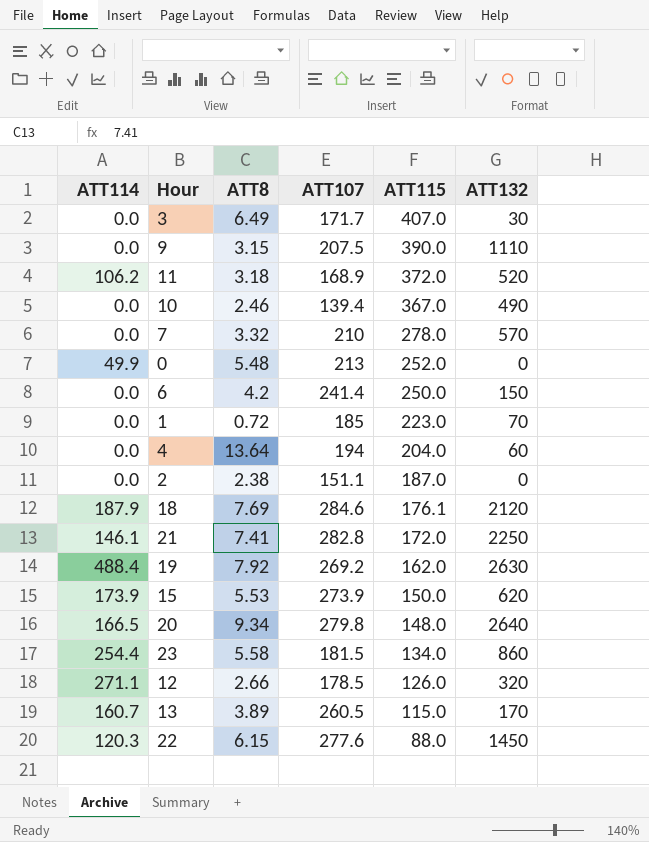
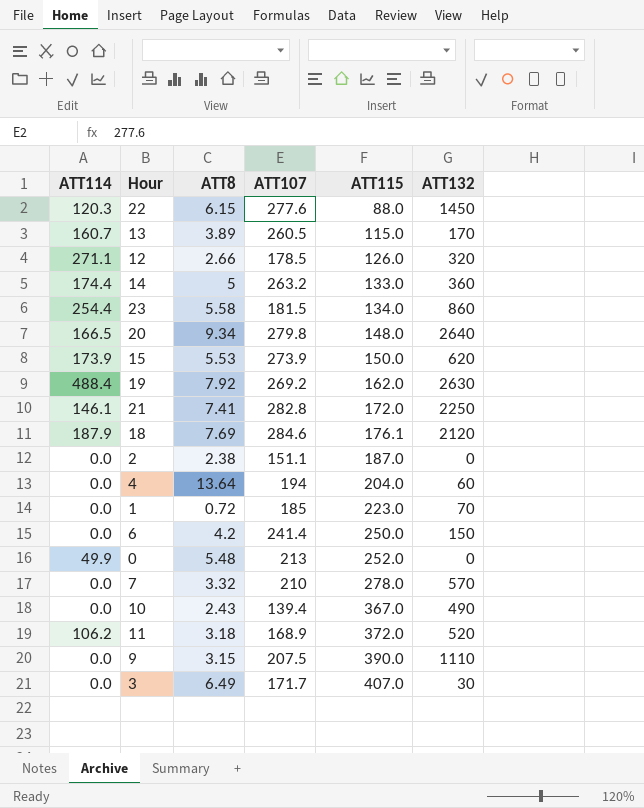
row order: ATT115 descending -> ATT115 ascending
row 14: none -> 174.4 | 5 | 263.2 | 133.0 | 360
10 | ATT8: 2.46 -> 2.43

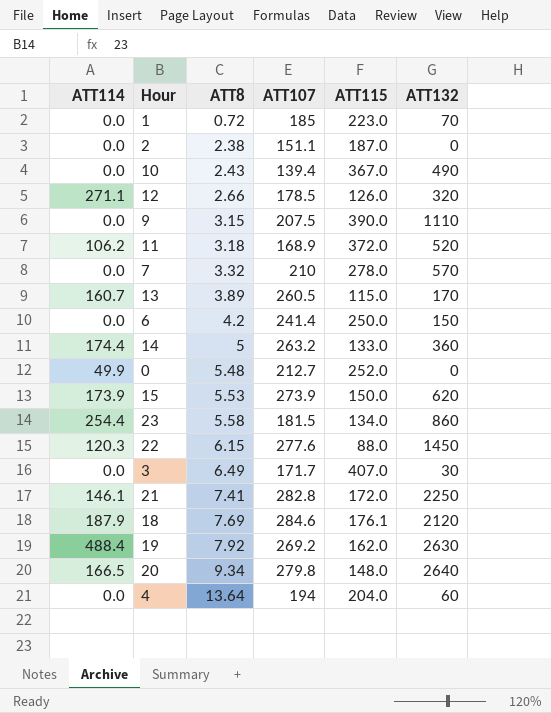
row order: ATT115 ascending -> ATT8 ascending
0 | ATT107: 213 -> 212.7

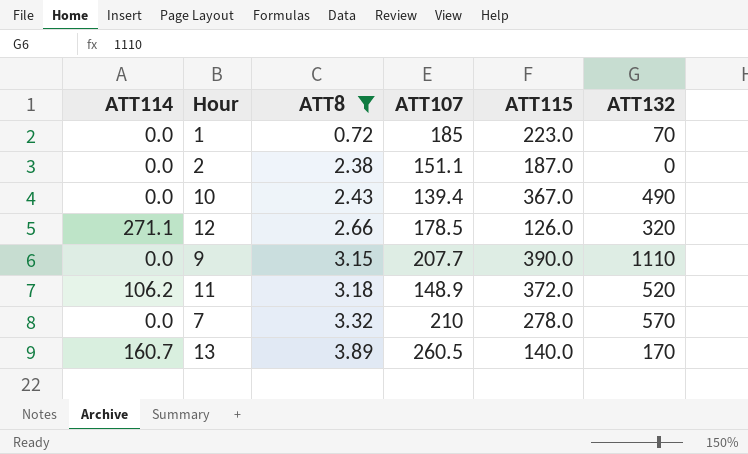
filter: none -> ATT8 <= 3.89
9 | ATT107: 207.5 -> 207.7
11 | ATT107: 168.9 -> 148.9
13 | ATT115: 115.0 -> 140.0

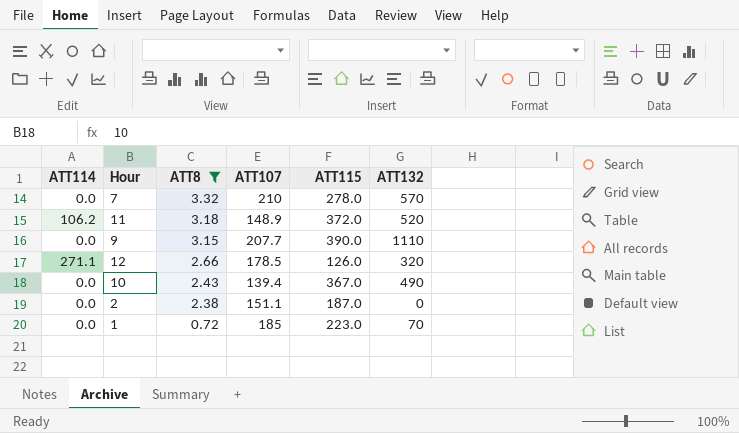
row order: ATT8 ascending -> ATT8 descending
row 13: 160.7 | 3.89 | 260.5 | 140.0 | 170 -> none

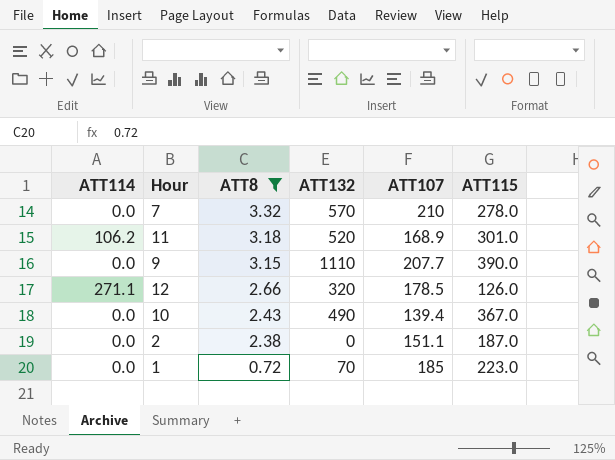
column ATT132 | position: 6 -> 4
11 | ATT107: 148.9 -> 168.9
11 | ATT115: 372.0 -> 301.0

